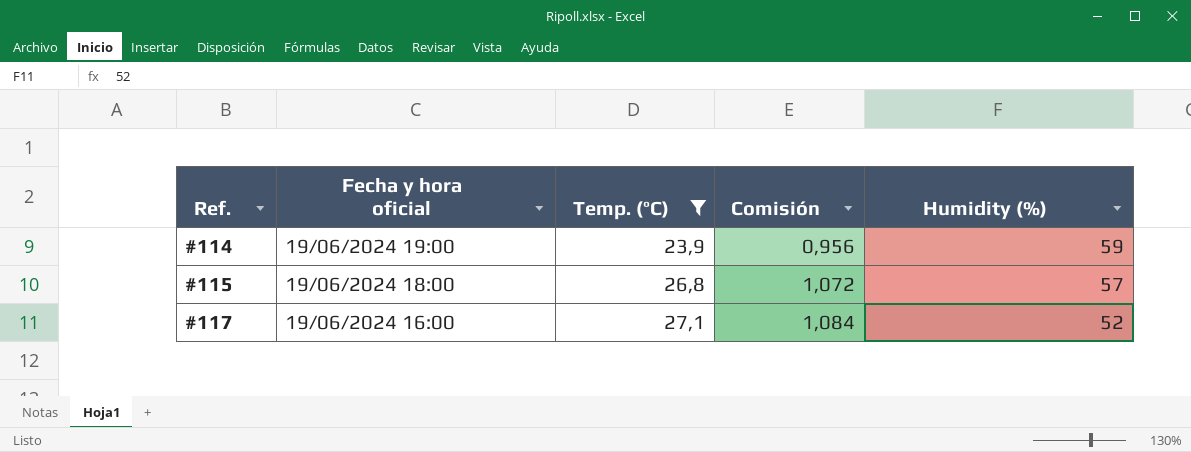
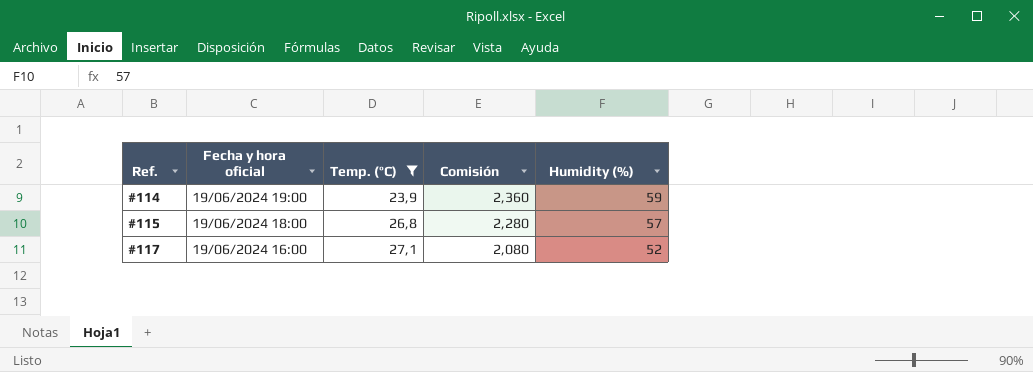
column Comisión | formula: [Temp. (ºC)] * 0,04 -> [Humidity (%)] * 0,04

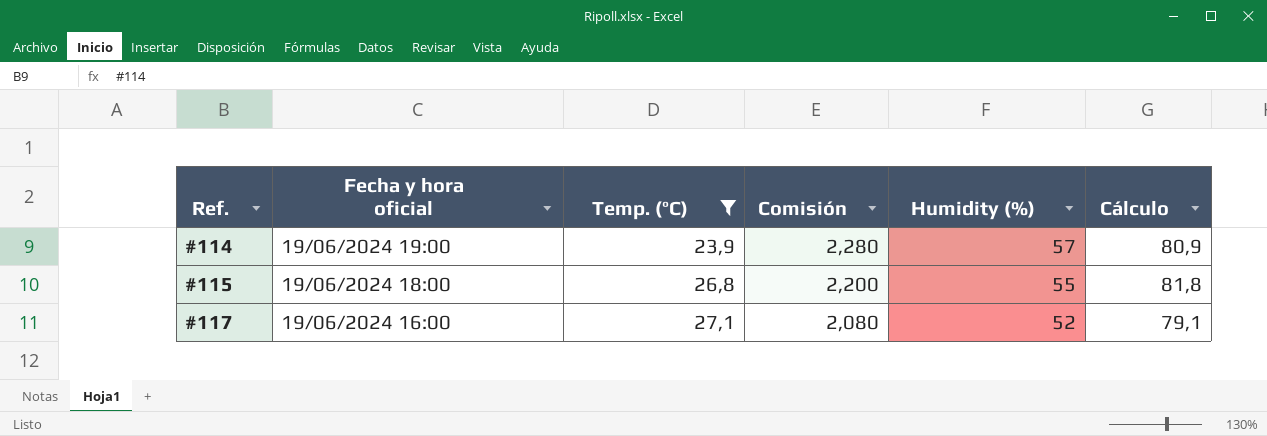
column Cálculo | formula: none -> [Temp. (ºC)] + [Humidity (%)]
#114 | Comisión: 2,360 -> 2,280
#114 | Humidity (%): 59 -> 57
#115 | Comisión: 2,280 -> 2,200
#115 | Humidity (%): 57 -> 55

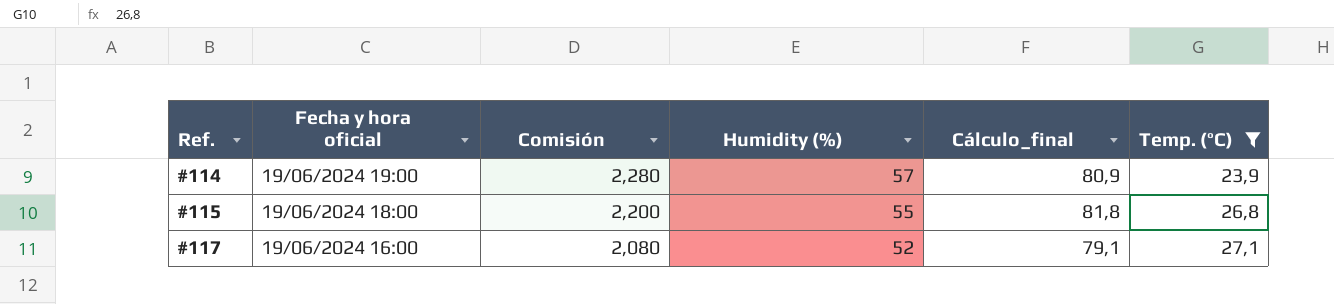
column name: Cálculo -> Cálculo_final
column Temp. (ºC) | position: 3 -> 6

